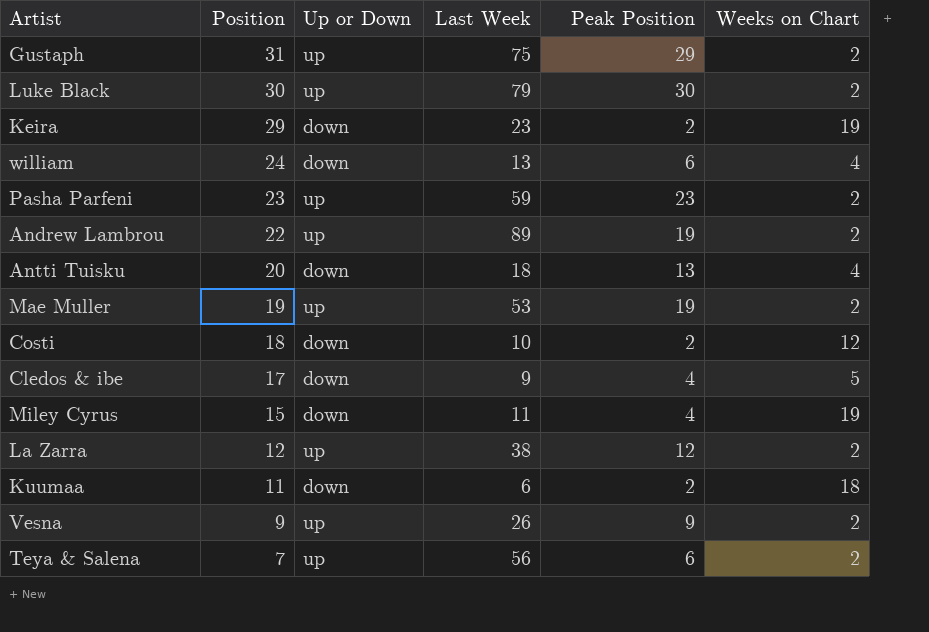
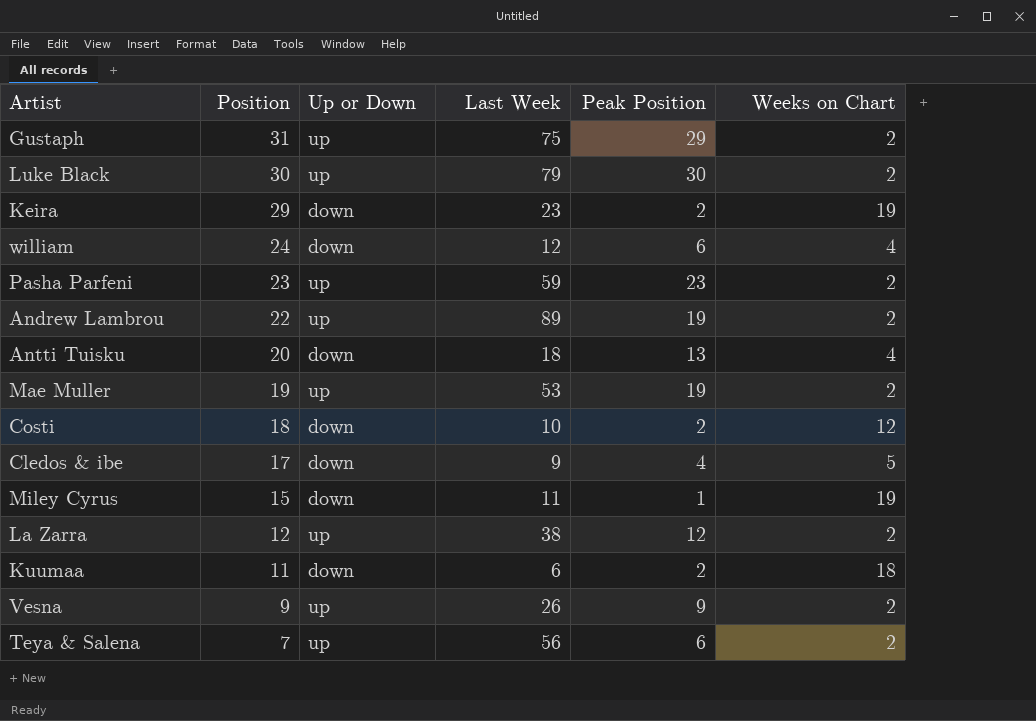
william | Last Week: 13 -> 12
Miley Cyrus | Peak Position: 4 -> 1

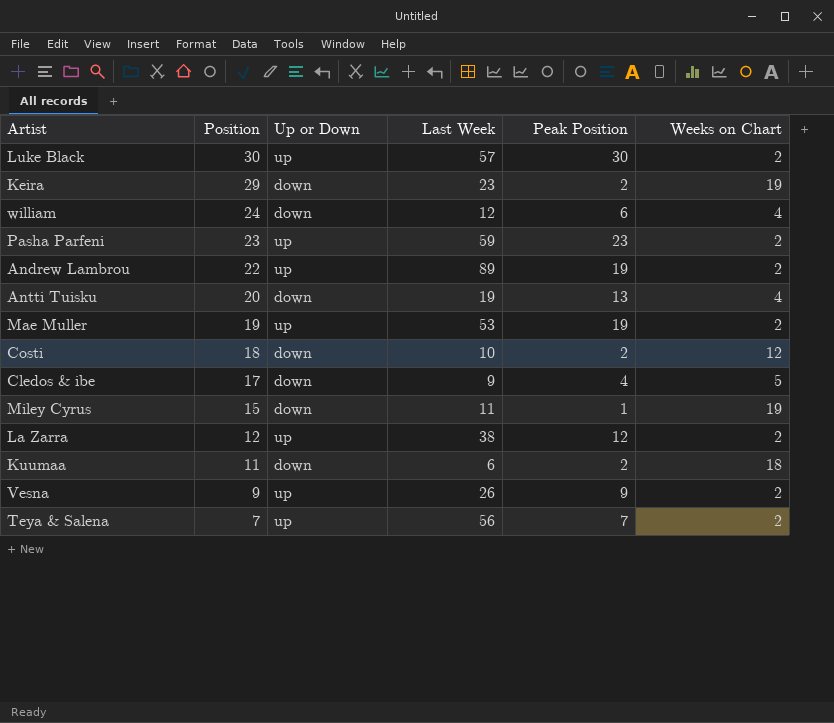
row Gustaph: 31 | up | 75 | 29 | 2 -> none
Luke Black | Last Week: 79 -> 57
Antti Tuisku | Last Week: 18 -> 19
Teya & Salena | Peak Position: 6 -> 7

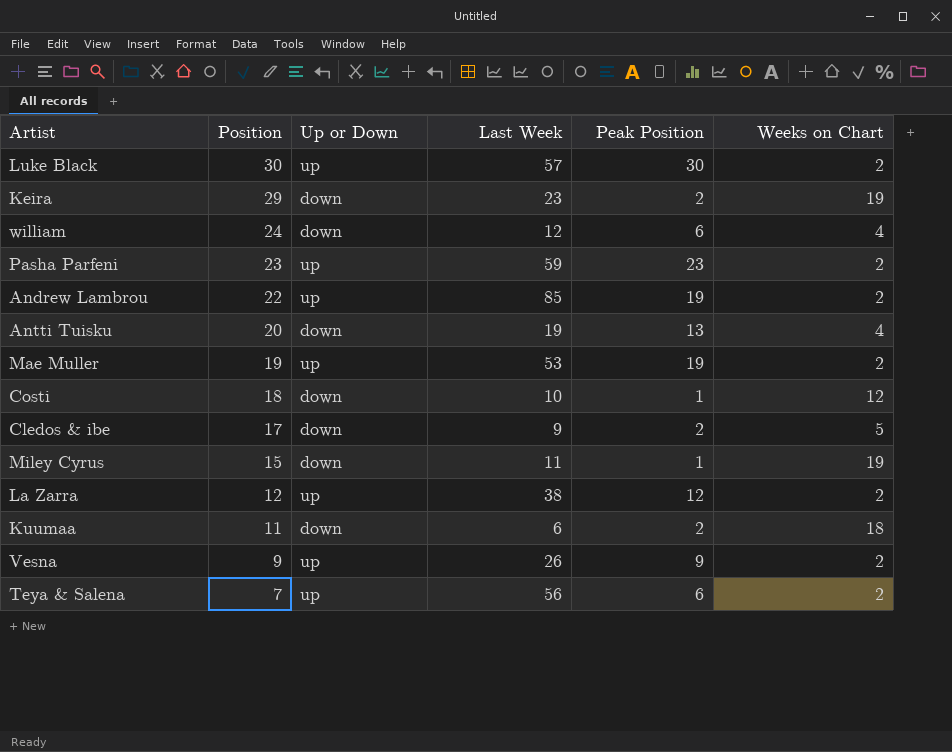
Andrew Lambrou | Last Week: 89 -> 85
Costi | Peak Position: 2 -> 1
Cledos & ibe | Peak Position: 4 -> 2
Teya & Salena | Peak Position: 7 -> 6

